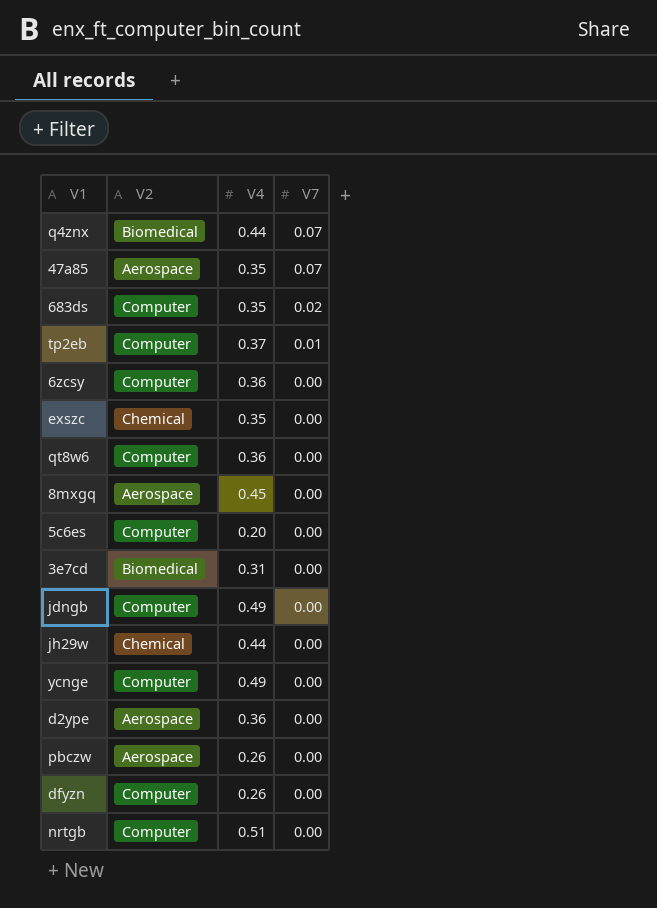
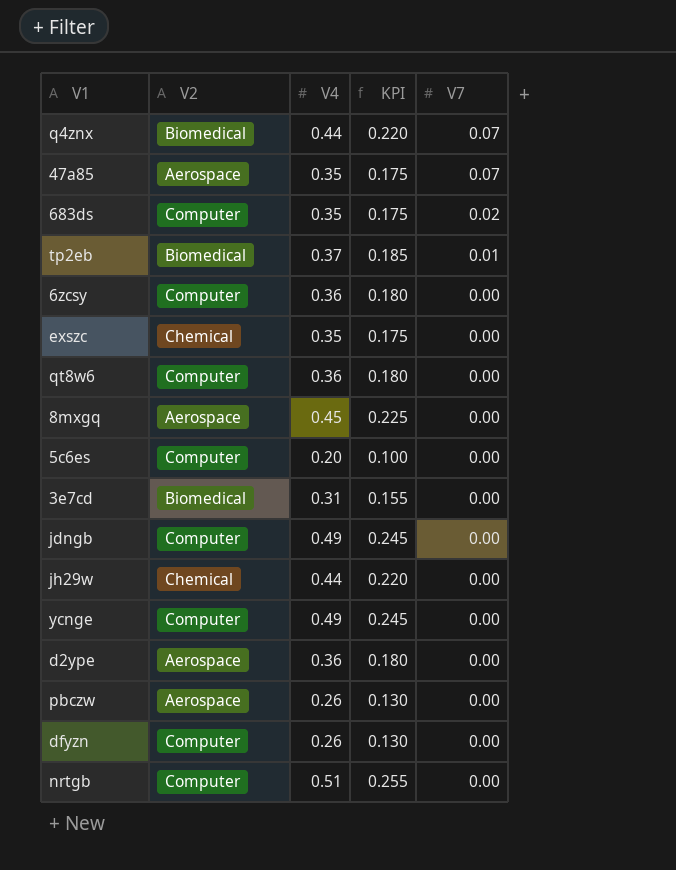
column KPI | formula: none -> [V4] * 0.5
tp2eb | V2: Computer -> Biomedical

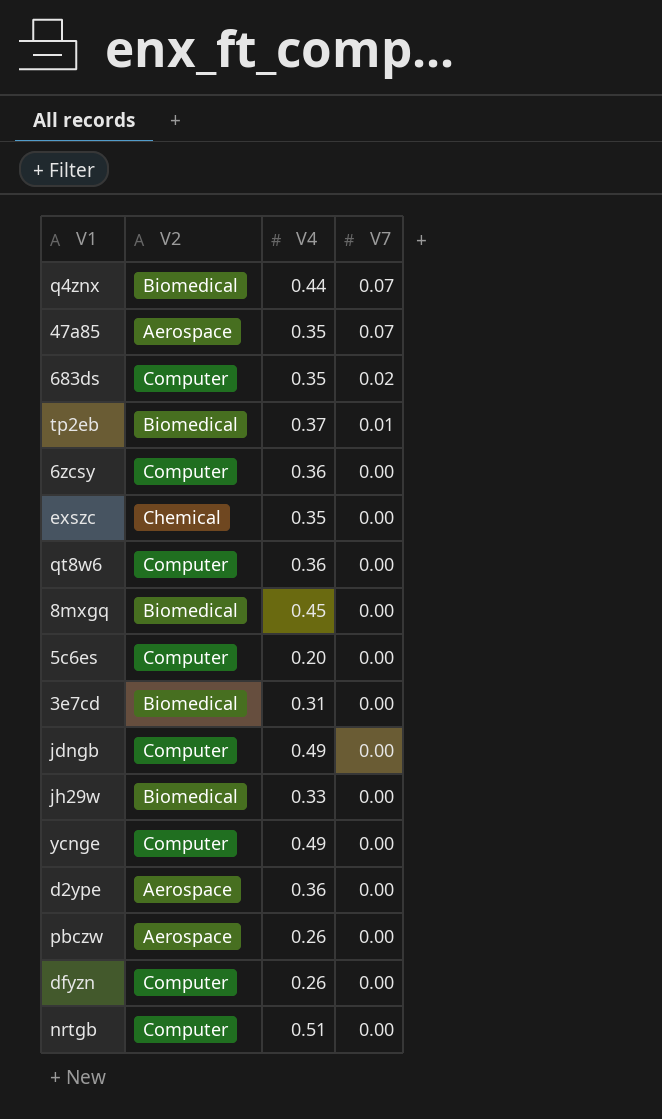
column KPI | formula: [V4] * 0.5 -> none
8mxgq | V2: Aerospace -> Biomedical
jh29w | V2: Chemical -> Biomedical
jh29w | V4: 0.44 -> 0.33

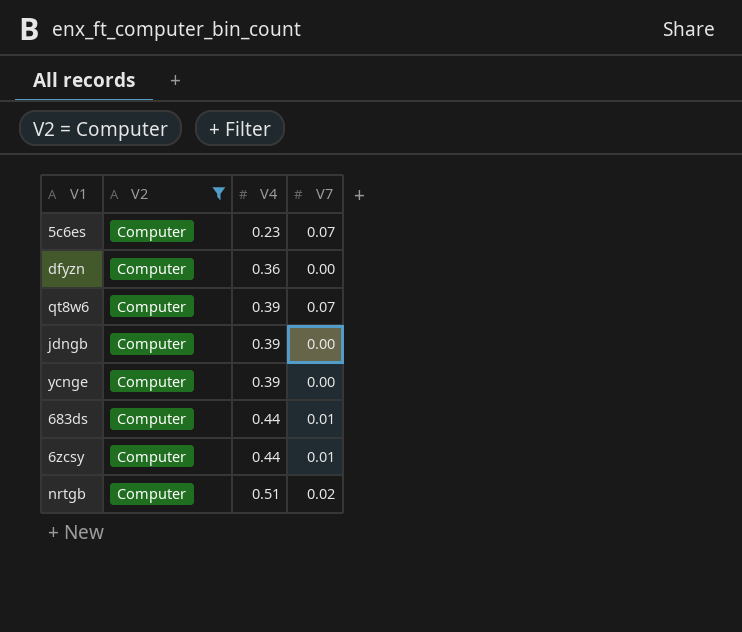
filter: none -> V2 = Computer
row order: V7 descending -> V4 ascending
5c6es | V4: 0.20 -> 0.23
5c6es | V7: 0.00 -> 0.07
dfyzn | V4: 0.26 -> 0.36
qt8w6 | V4: 0.36 -> 0.39
qt8w6 | V7: 0.00 -> 0.07
jdngb | V4: 0.49 -> 0.39
ycnge | V4: 0.49 -> 0.39
683ds | V4: 0.35 -> 0.44
683ds | V7: 0.02 -> 0.01
6zcsy | V4: 0.36 -> 0.44
6zcsy | V7: 0.00 -> 0.01
nrtgb | V7: 0.00 -> 0.02

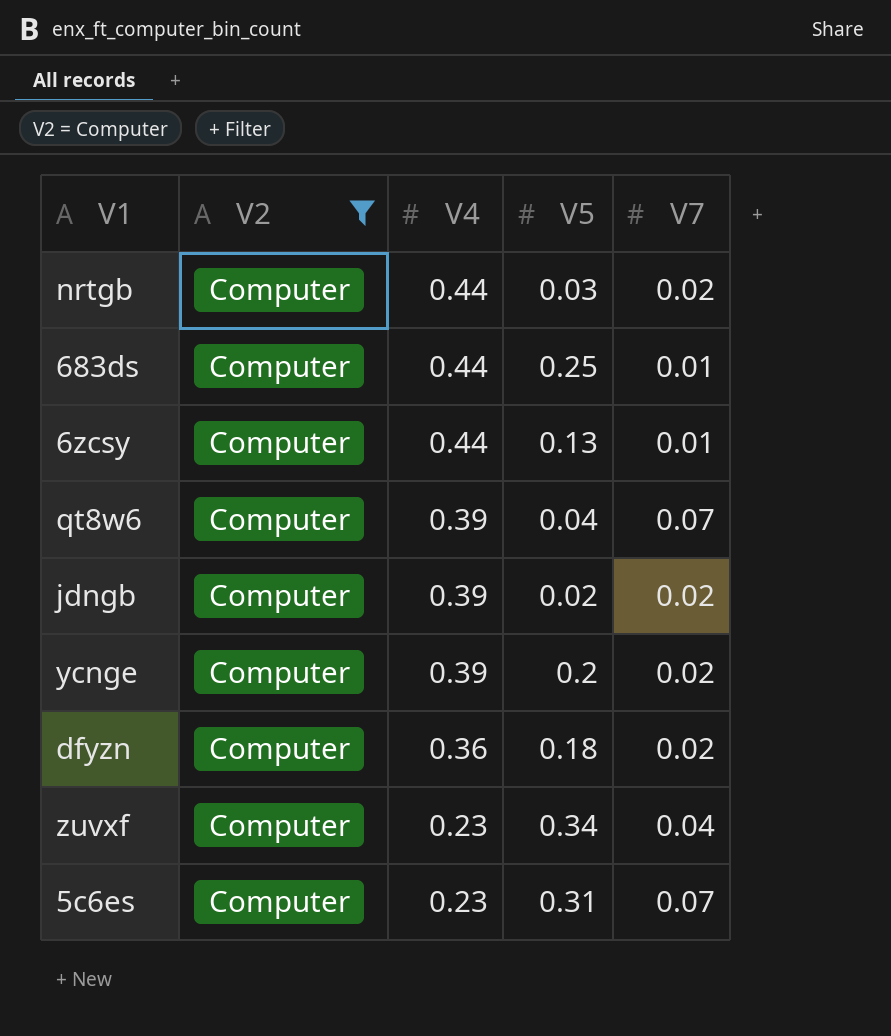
row order: V4 ascending -> V4 descending
column V5 | position: none -> 4
nrtgb | V4: 0.51 -> 0.44
jdngb | V7: 0.00 -> 0.02
ycnge | V7: 0.00 -> 0.02
dfyzn | V7: 0.00 -> 0.02
row zuvxf: none -> Computer | 0.23 | 0.34 | 0.04

